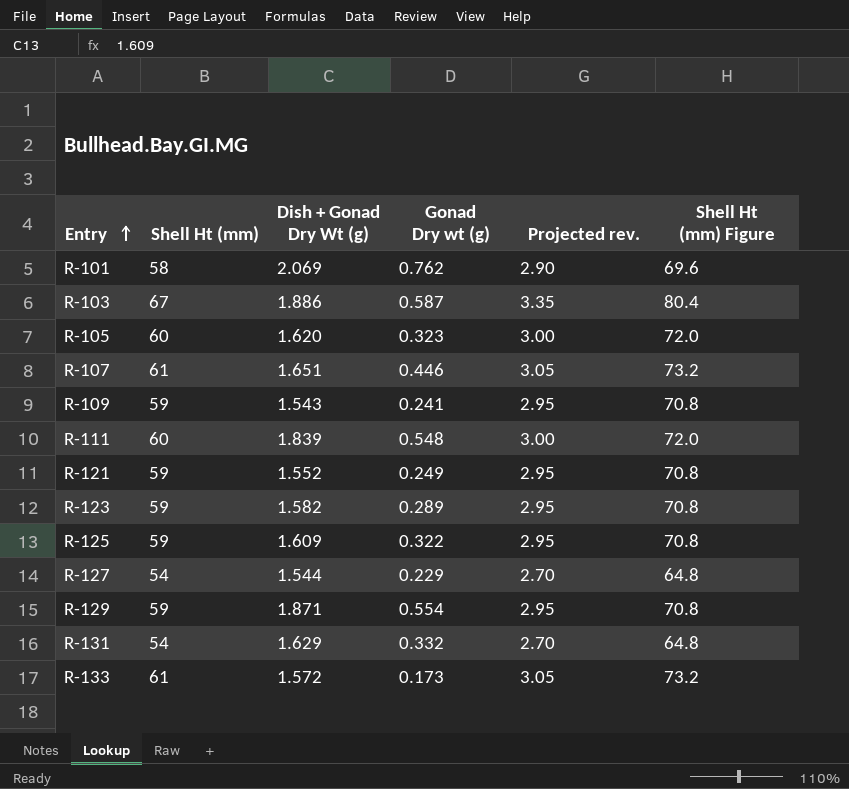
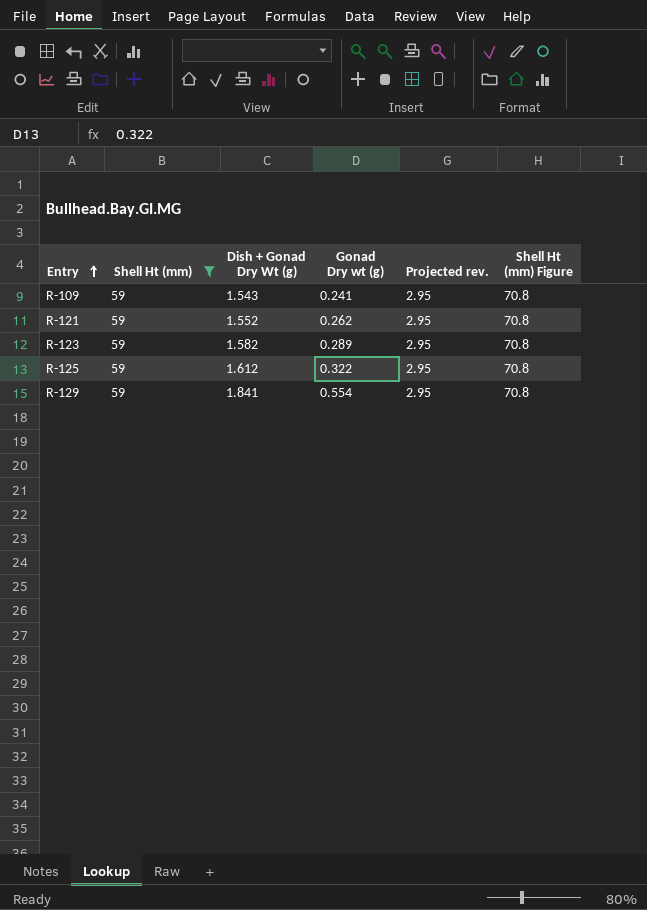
filter: none -> Shell Ht (mm) = 59
R-121 | Gonad Dry wt (g): 0.249 -> 0.262
R-125 | Dish + Gonad Dry Wt (g): 1.609 -> 1.612
R-129 | Dish + Gonad Dry Wt (g): 1.871 -> 1.841

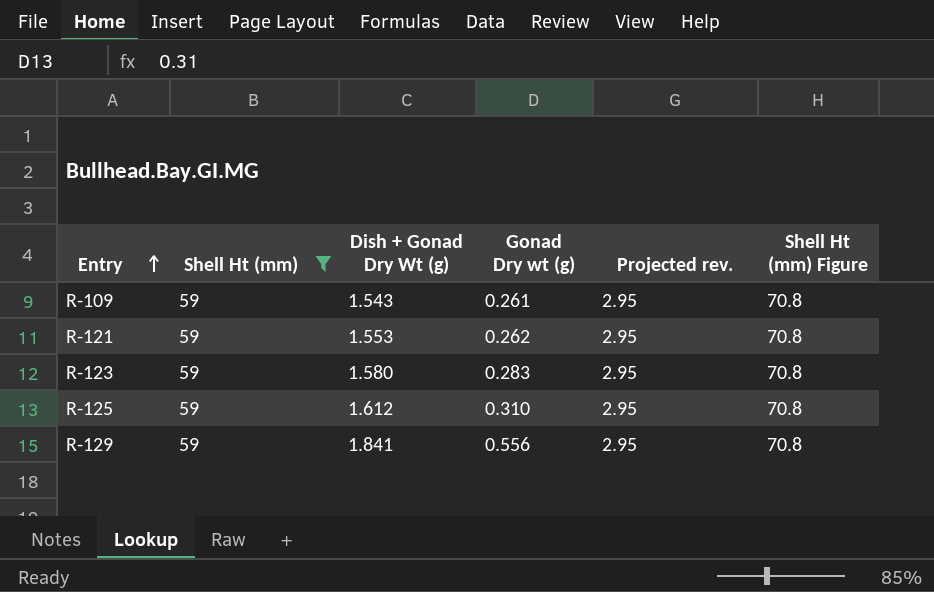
R-109 | Gonad Dry wt (g): 0.241 -> 0.261
R-121 | Dish + Gonad Dry Wt (g): 1.552 -> 1.553
R-123 | Dish + Gonad Dry Wt (g): 1.582 -> 1.580
R-123 | Gonad Dry wt (g): 0.289 -> 0.283
R-125 | Gonad Dry wt (g): 0.322 -> 0.310
R-129 | Gonad Dry wt (g): 0.554 -> 0.556

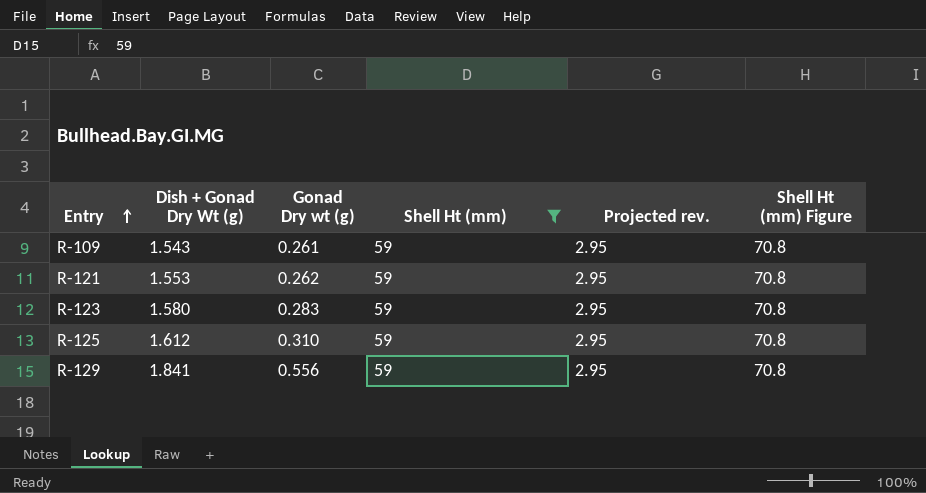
column Shell Ht (mm) | position: 2 -> 4

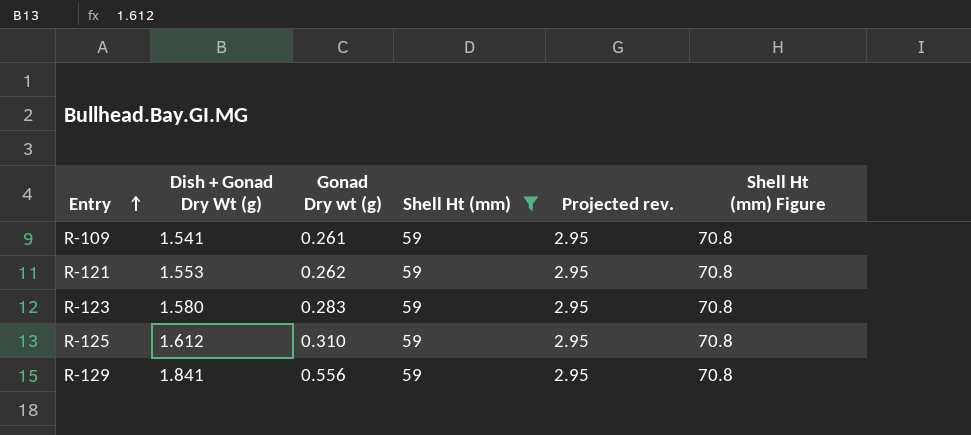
R-109 | Dish + Gonad Dry Wt (g): 1.543 -> 1.541

